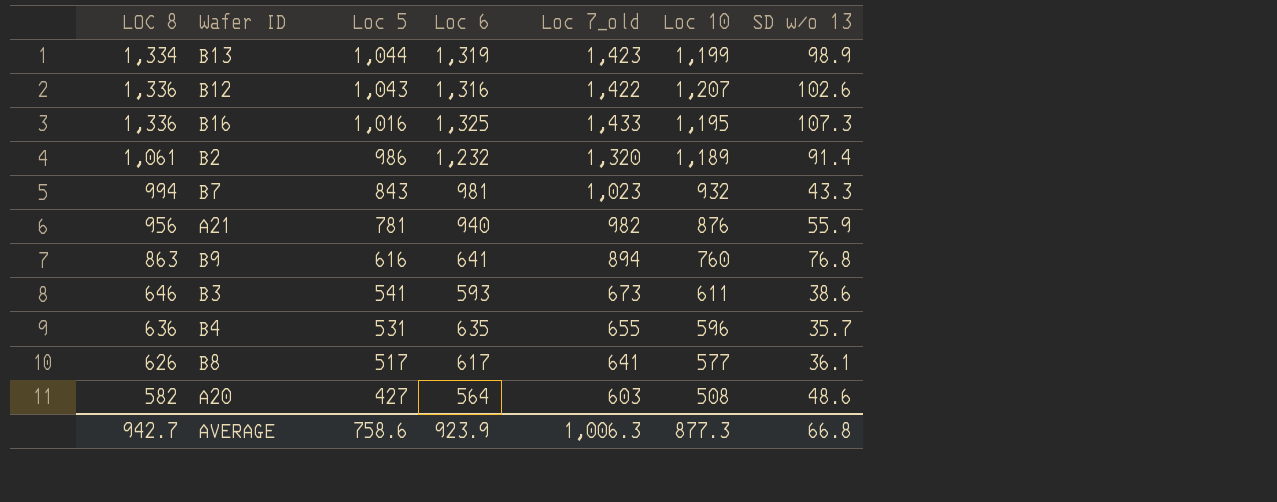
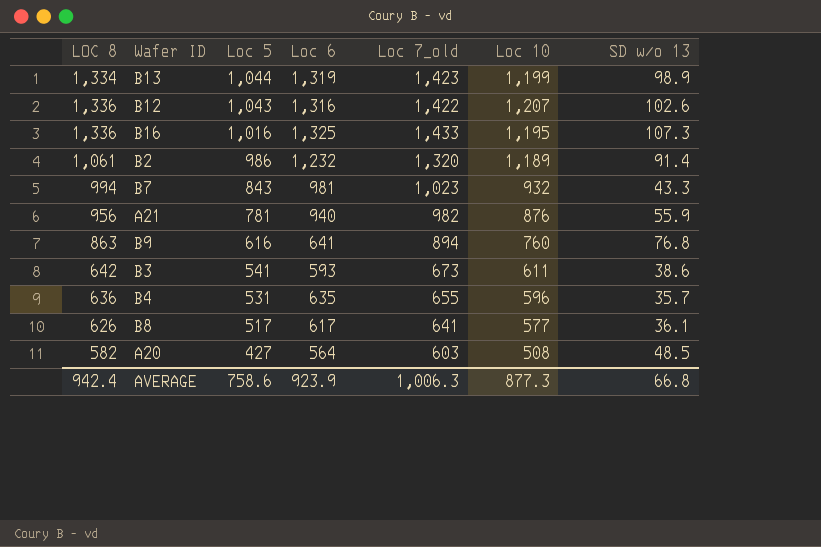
B3 | LOC 8: 646 -> 642
A20 | SD w/o 13: 48.6 -> 48.5
AVERAGE | LOC 8: 942.7 -> 942.4

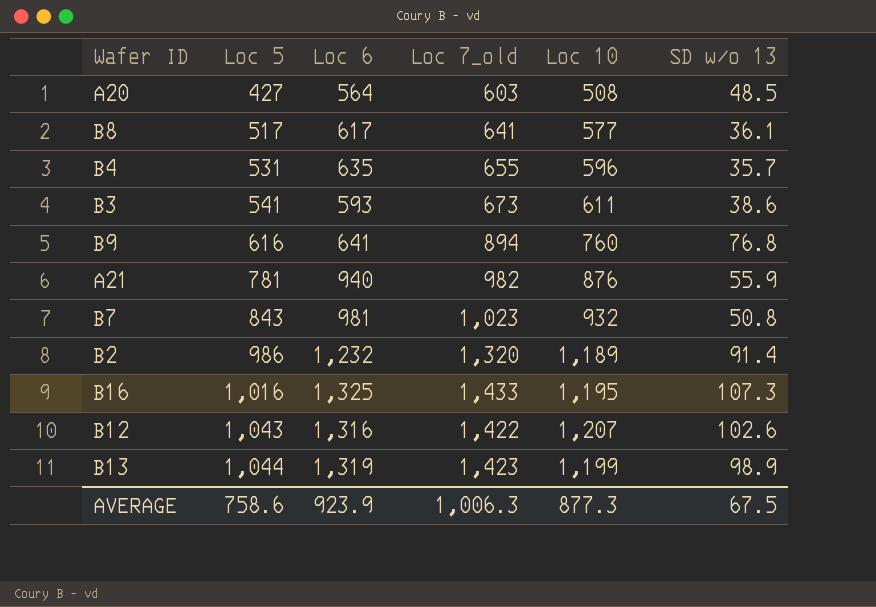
row order: Loc 5 descending -> Loc 5 ascending
column LOC 8 | position: 1 -> none
B7 | SD w/o 13: 43.3 -> 50.8
AVERAGE | SD w/o 13: 66.8 -> 67.5

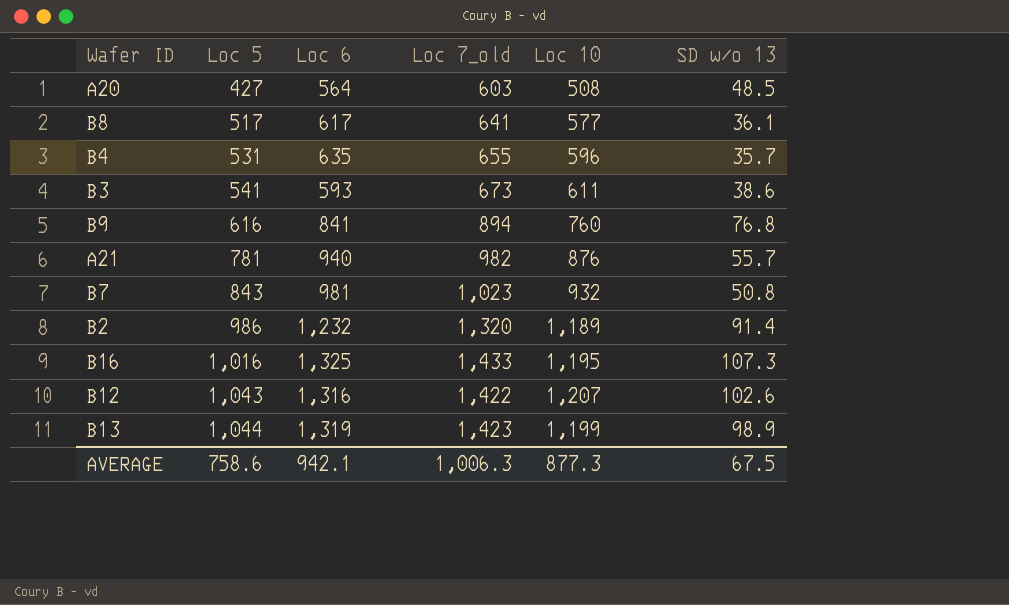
B9 | Loc 6: 641 -> 841
A21 | SD w/o 13: 55.9 -> 55.7
AVERAGE | Loc 6: 923.9 -> 942.1

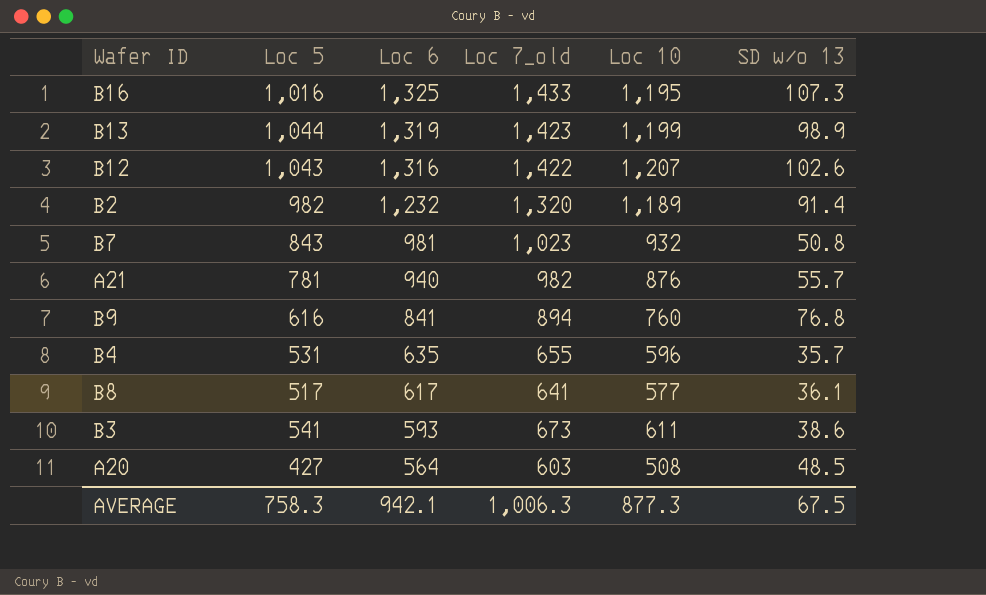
row order: Loc 5 ascending -> Loc 6 descending
B2 | Loc 5: 986 -> 982
AVERAGE | Loc 5: 758.6 -> 758.3

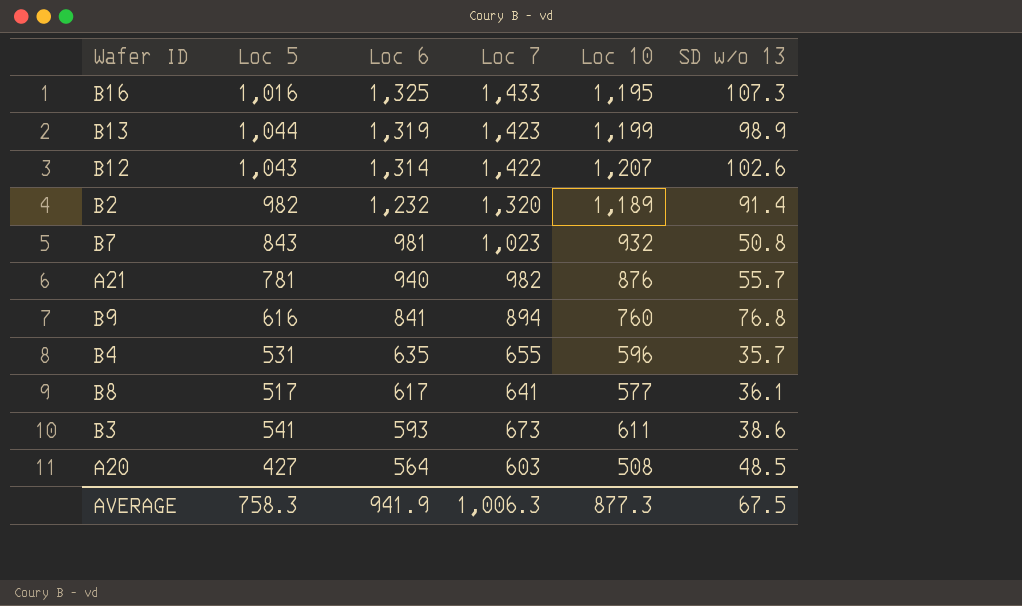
column name: Loc 7_old -> Loc 7
B12 | Loc 6: 1,316 -> 1,314
AVERAGE | Loc 6: 942.1 -> 941.9

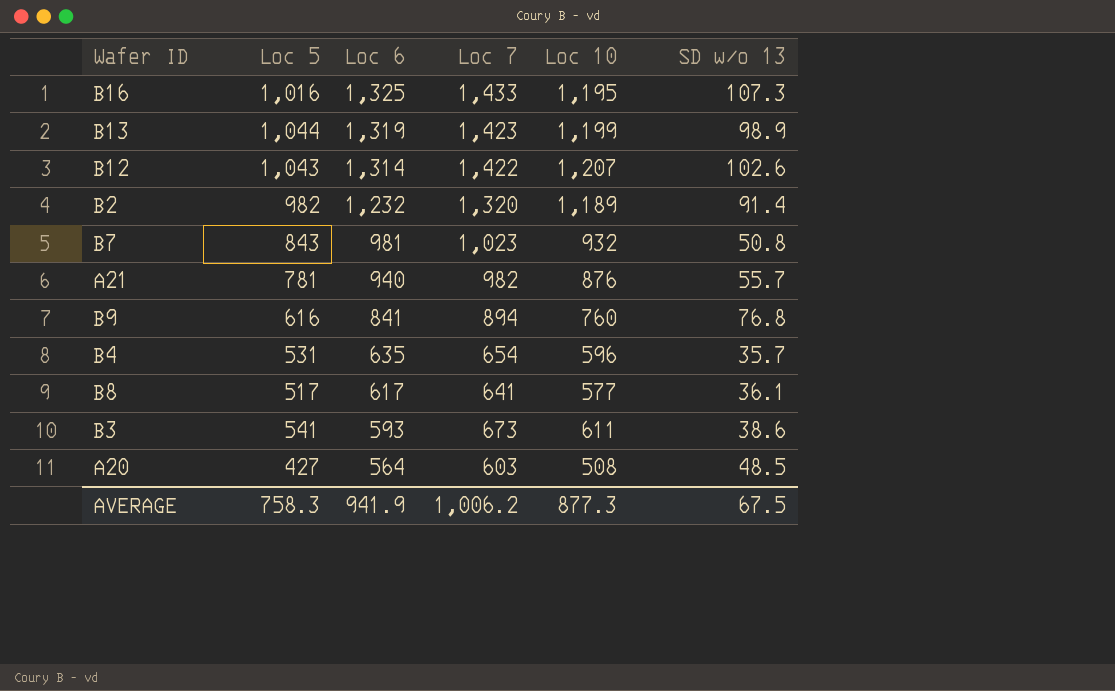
B4 | Loc 7: 655 -> 654
AVERAGE | Loc 7: 1,006.3 -> 1,006.2

